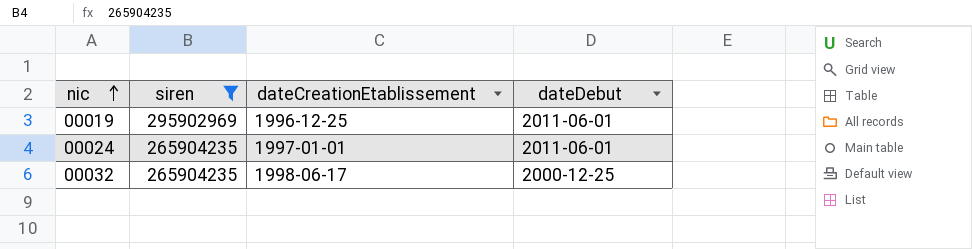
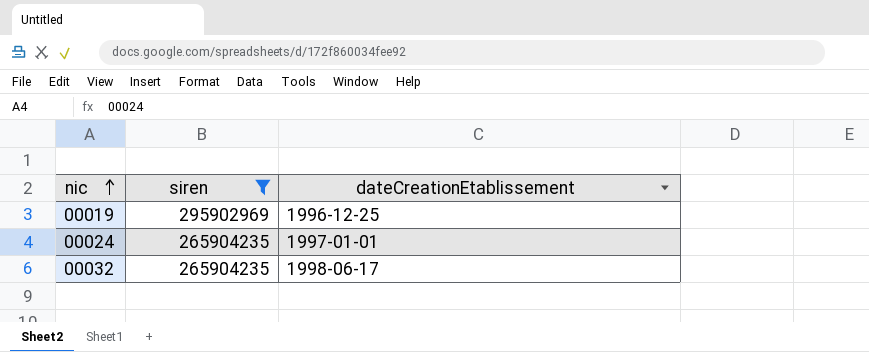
column dateDebut | position: 4 -> none

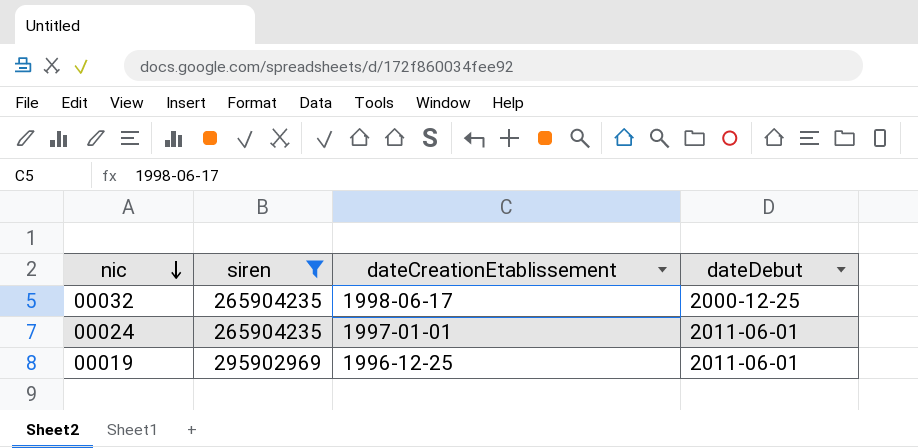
row order: nic ascending -> nic descending
column dateDebut | position: none -> 4

